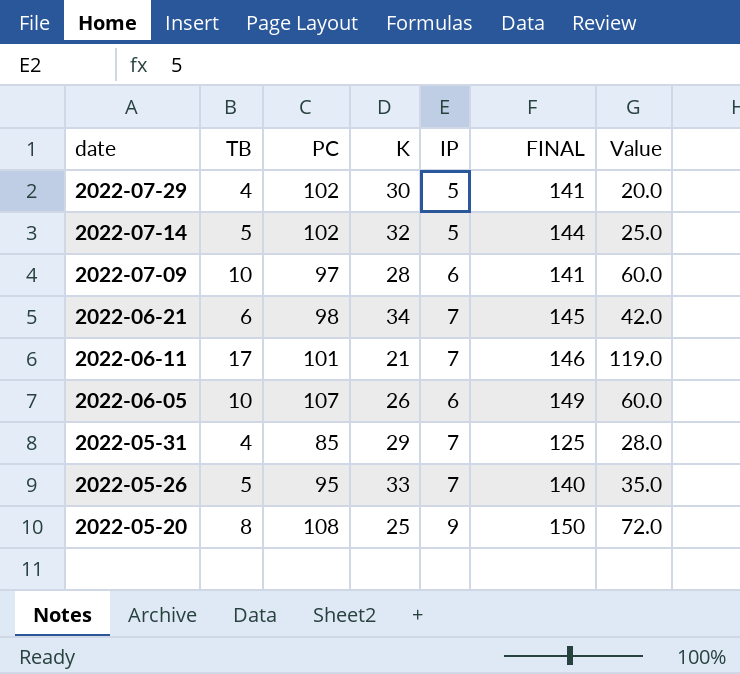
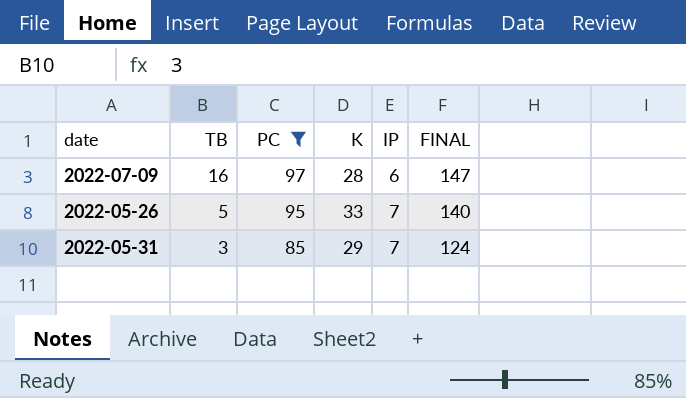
filter: none -> PC <= 97
row order: date descending -> TB descending
column Value | formula: [TB] * [IP] -> none
2022-07-09 | TB: 10 -> 16
2022-07-09 | FINAL: 141 -> 147
2022-05-31 | TB: 4 -> 3
2022-05-31 | FINAL: 125 -> 124

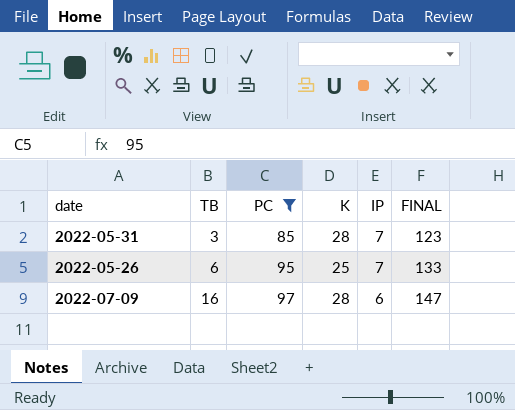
row order: TB descending -> TB ascending
2022-05-31 | K: 29 -> 28
2022-05-31 | FINAL: 124 -> 123
2022-05-26 | TB: 5 -> 6
2022-05-26 | K: 33 -> 25
2022-05-26 | FINAL: 140 -> 133

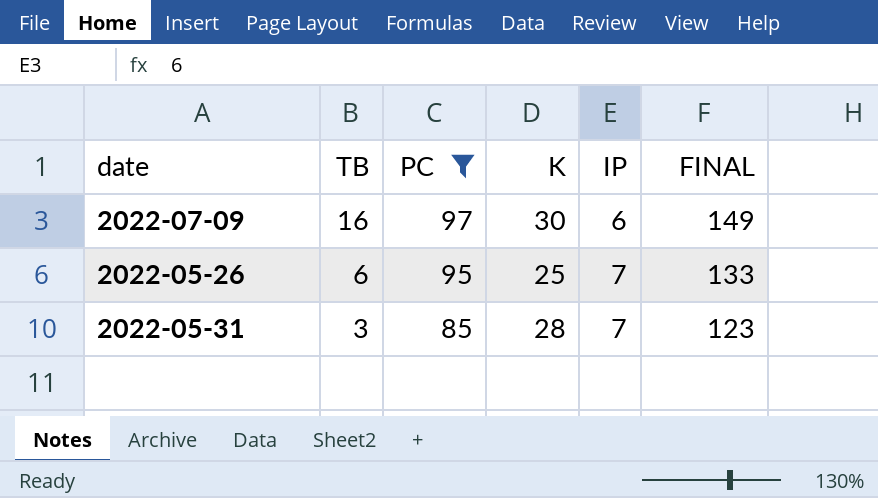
row order: TB ascending -> TB descending
2022-07-09 | K: 28 -> 30
2022-07-09 | FINAL: 147 -> 149

